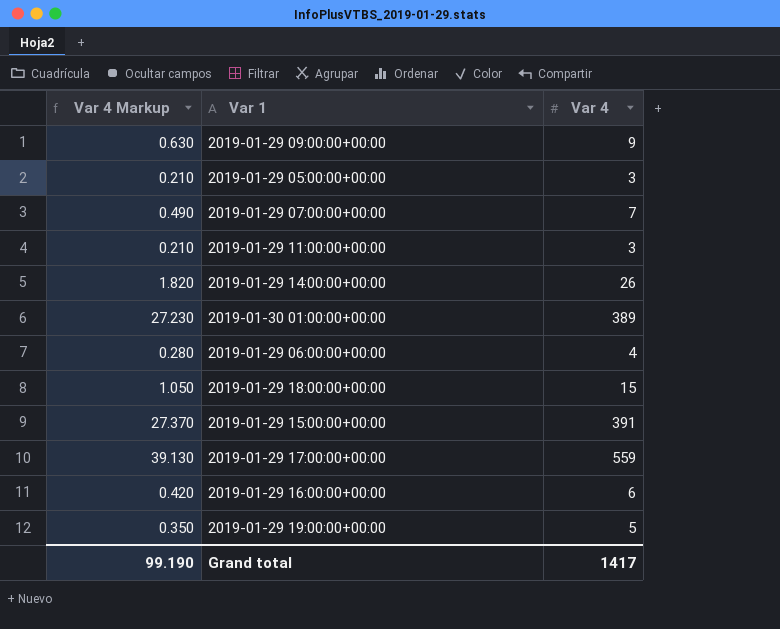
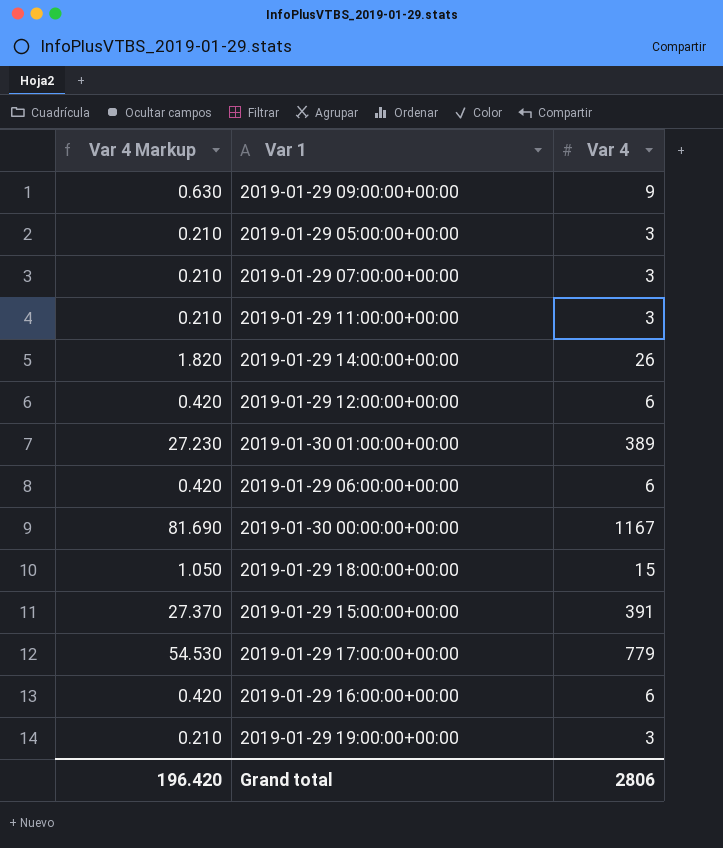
2019-01-29 07:00:00+00:00 | Var 4 Markup: 0.490 -> 0.210
2019-01-29 07:00:00+00:00 | Var 4: 7 -> 3
row 2019-01-29 12:00:00+00:00: none -> 0.420 | 6
2019-01-29 06:00:00+00:00 | Var 4 Markup: 0.280 -> 0.420
2019-01-29 06:00:00+00:00 | Var 4: 4 -> 6
row 2019-01-30 00:00:00+00:00: none -> 81.690 | 1167
2019-01-29 17:00:00+00:00 | Var 4 Markup: 39.130 -> 54.530
2019-01-29 17:00:00+00:00 | Var 4: 559 -> 779
2019-01-29 19:00:00+00:00 | Var 4 Markup: 0.350 -> 0.210
2019-01-29 19:00:00+00:00 | Var 4: 5 -> 3
Grand total | Var 4 Markup: 99.190 -> 196.420
Grand total | Var 4: 1417 -> 2806

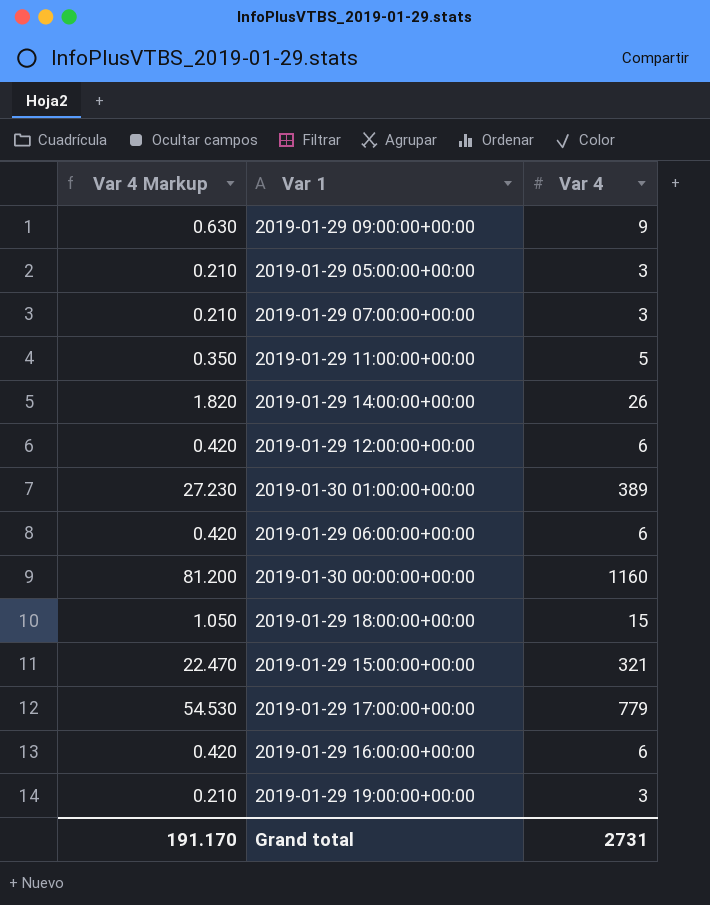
2019-01-29 11:00:00+00:00 | Var 4 Markup: 0.210 -> 0.350
2019-01-29 11:00:00+00:00 | Var 4: 3 -> 5
2019-01-30 00:00:00+00:00 | Var 4 Markup: 81.690 -> 81.200
2019-01-30 00:00:00+00:00 | Var 4: 1167 -> 1160
2019-01-29 15:00:00+00:00 | Var 4 Markup: 27.370 -> 22.470
2019-01-29 15:00:00+00:00 | Var 4: 391 -> 321
Grand total | Var 4 Markup: 196.420 -> 191.170
Grand total | Var 4: 2806 -> 2731

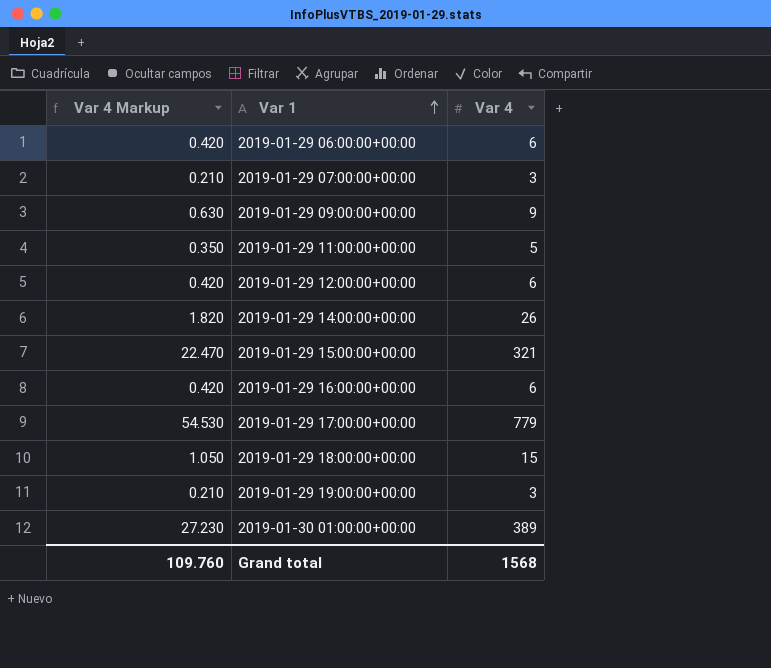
row order: none -> Var 1 ascending
row 2019-01-29 05:00:00+00:00: 0.210 | 3 -> none
row 2019-01-30 00:00:00+00:00: 81.200 | 1160 -> none
Grand total | Var 4 Markup: 191.170 -> 109.760
Grand total | Var 4: 2731 -> 1568

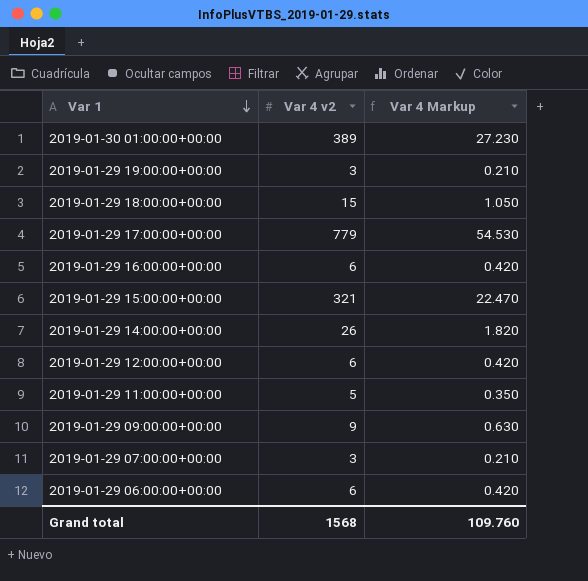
row order: Var 1 ascending -> Var 1 descending
column name: Var 4 -> Var 4 v2
column Var 4 Markup | position: 1 -> 3

